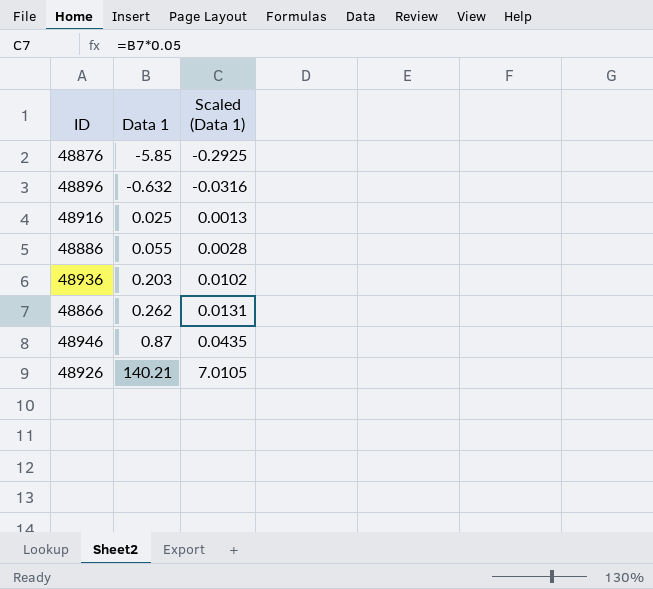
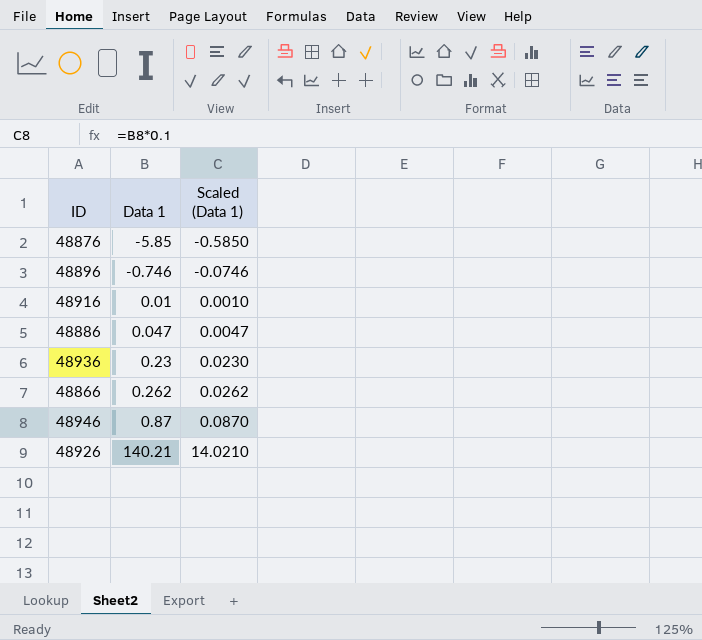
column Scaled (Data 1) | formula: [Data 1] * 0.05 -> [Data 1] * 0.1
48896 | Data 1: -0.632 -> -0.746
48916 | Data 1: 0.025 -> 0.01
48886 | Data 1: 0.055 -> 0.047
48936 | Data 1: 0.203 -> 0.23

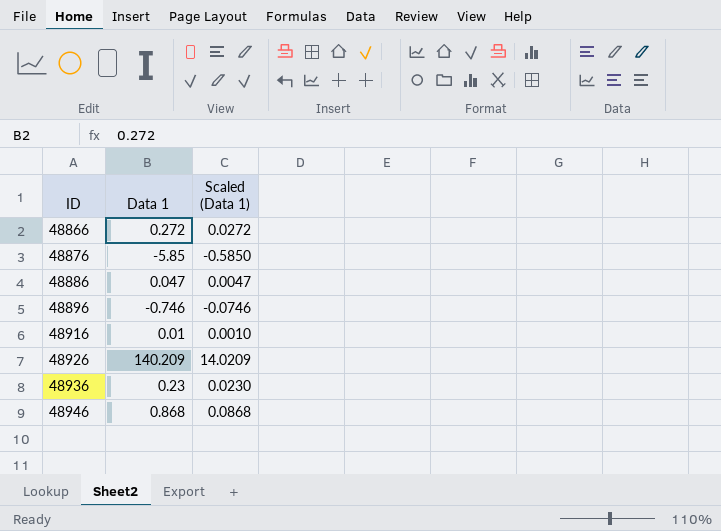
row order: Data 1 ascending -> ID ascending
48866 | Data 1: 0.262 -> 0.272
48866 | Scaled (Data 1): 0.0262 -> 0.0272
48926 | Data 1: 140.21 -> 140.209
48926 | Scaled (Data 1): 14.0210 -> 14.0209
48946 | Data 1: 0.87 -> 0.868
48946 | Scaled (Data 1): 0.0870 -> 0.0868

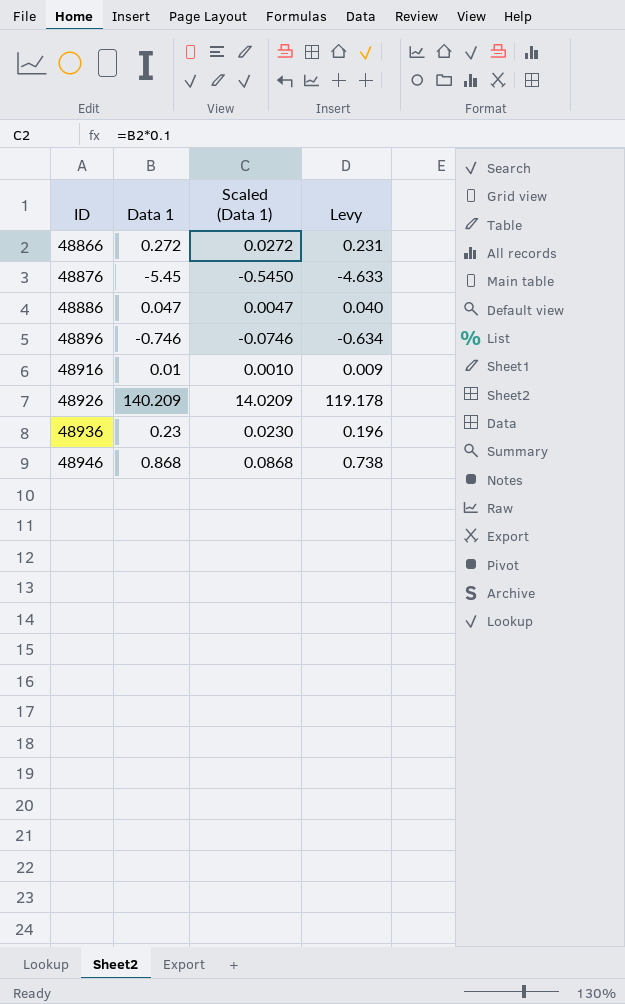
column Levy | formula: none -> [Data 1] * 0.85
48876 | Data 1: -5.85 -> -5.45
48876 | Scaled (Data 1): -0.5850 -> -0.5450

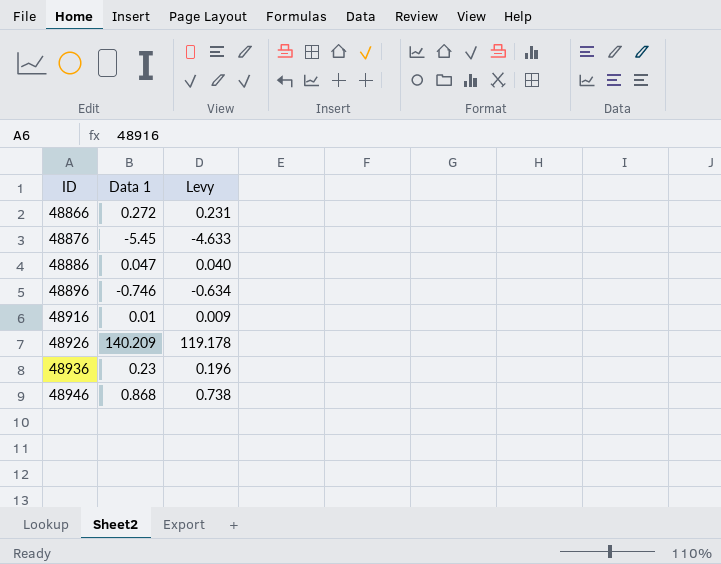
column Scaled (Data 1) | formula: [Data 1] * 0.1 -> none

